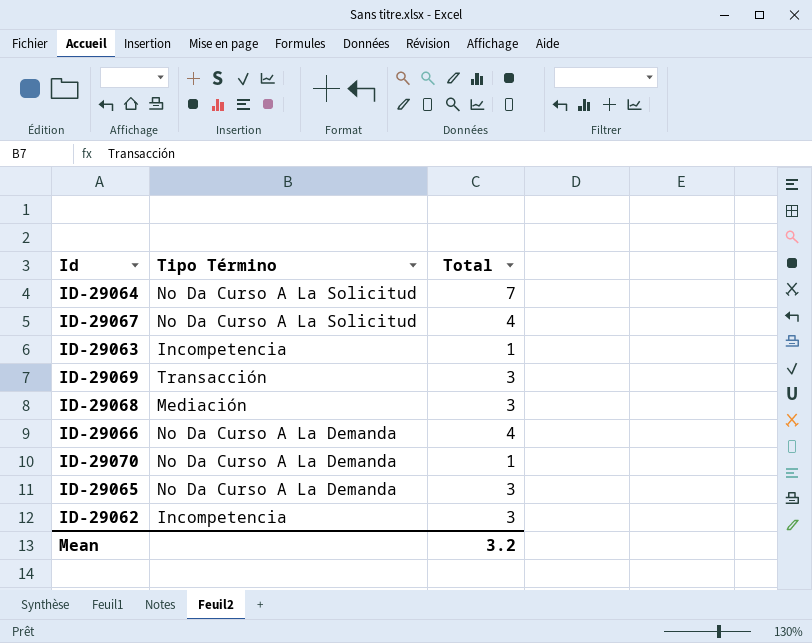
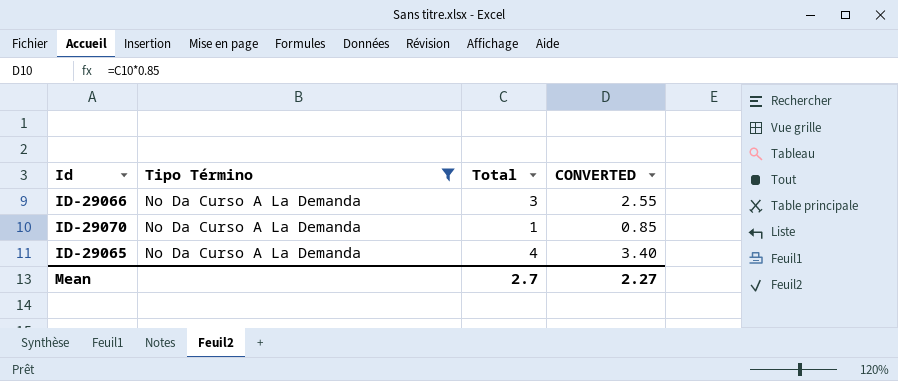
filter: none -> Tipo Término = No Da Curso A La Demanda
column CONVERTED | formula: none -> [Total] * 0.85
ID-29066 | Total: 4 -> 3
ID-29065 | Total: 3 -> 4
Mean | Total: 3.2 -> 2.7

